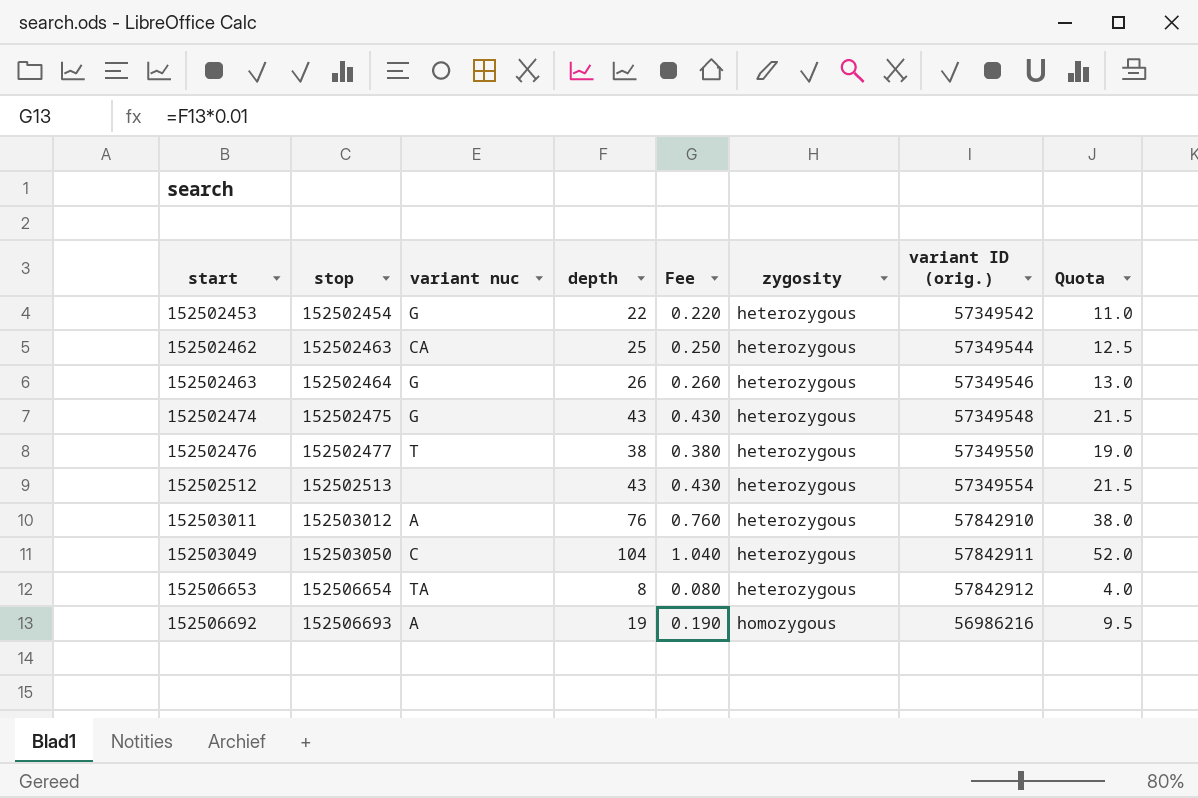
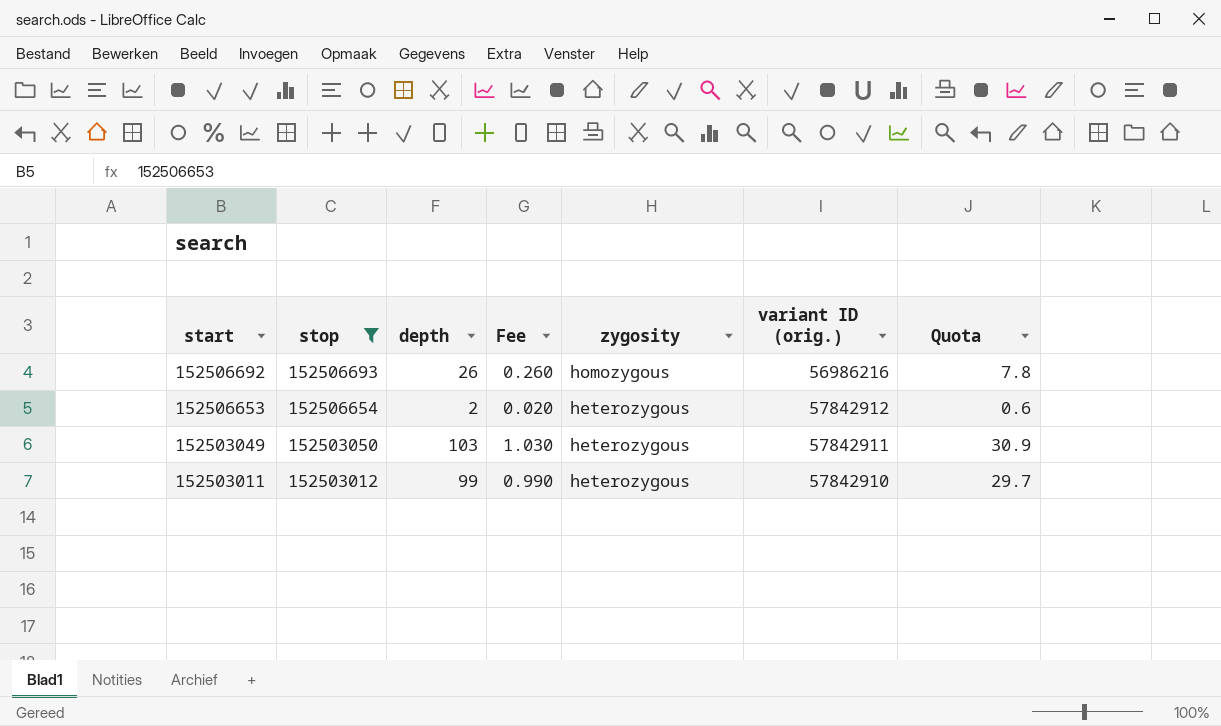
filter: none -> stop >= 152503012
row order: start ascending -> start descending
column variant nuc | position: 3 -> none
column Quota | formula: [depth] * 0.5 -> [depth] * 0.3
152506692 | depth: 19 -> 26
152506692 | Fee: 0.190 -> 0.260
152506653 | depth: 8 -> 2
152506653 | Fee: 0.080 -> 0.020
152503049 | depth: 104 -> 103
152503049 | Fee: 1.040 -> 1.030
152503011 | depth: 76 -> 99
152503011 | Fee: 0.760 -> 0.990

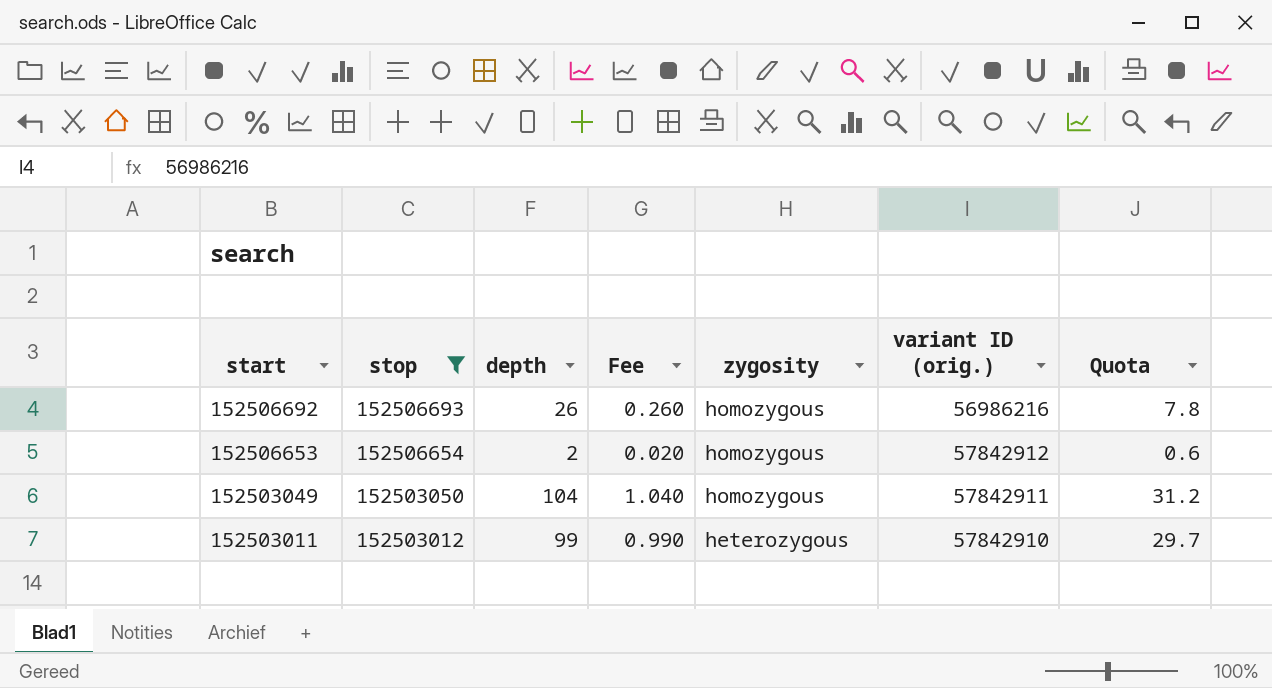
152506653 | zygosity: heterozygous -> homozygous
152503049 | depth: 103 -> 104
152503049 | Fee: 1.030 -> 1.040
152503049 | zygosity: heterozygous -> homozygous
152503049 | Quota: 30.9 -> 31.2

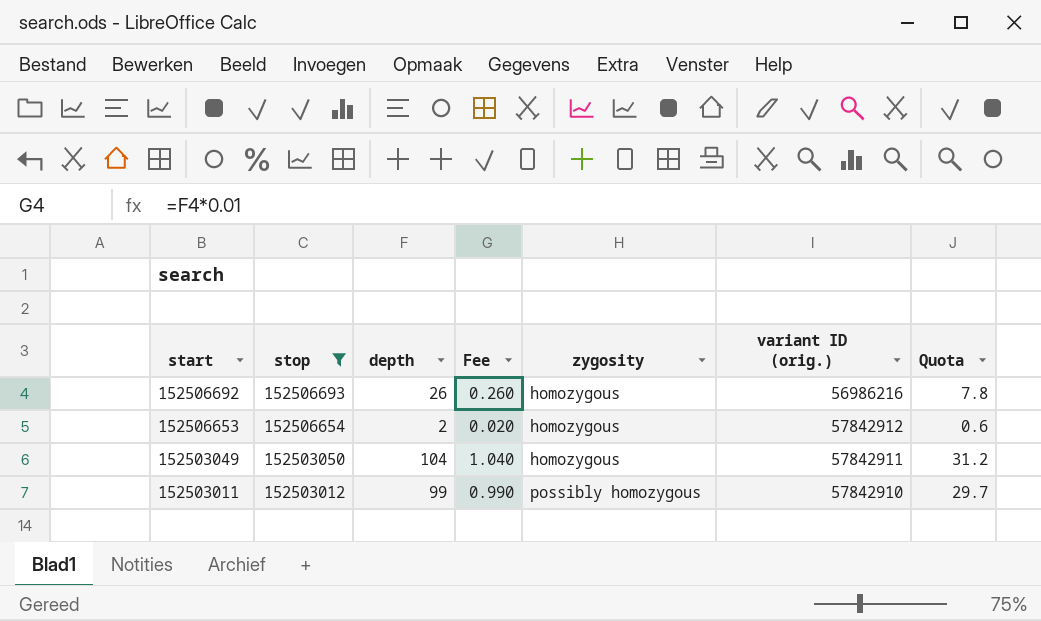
152503011 | zygosity: heterozygous -> possibly homozygous

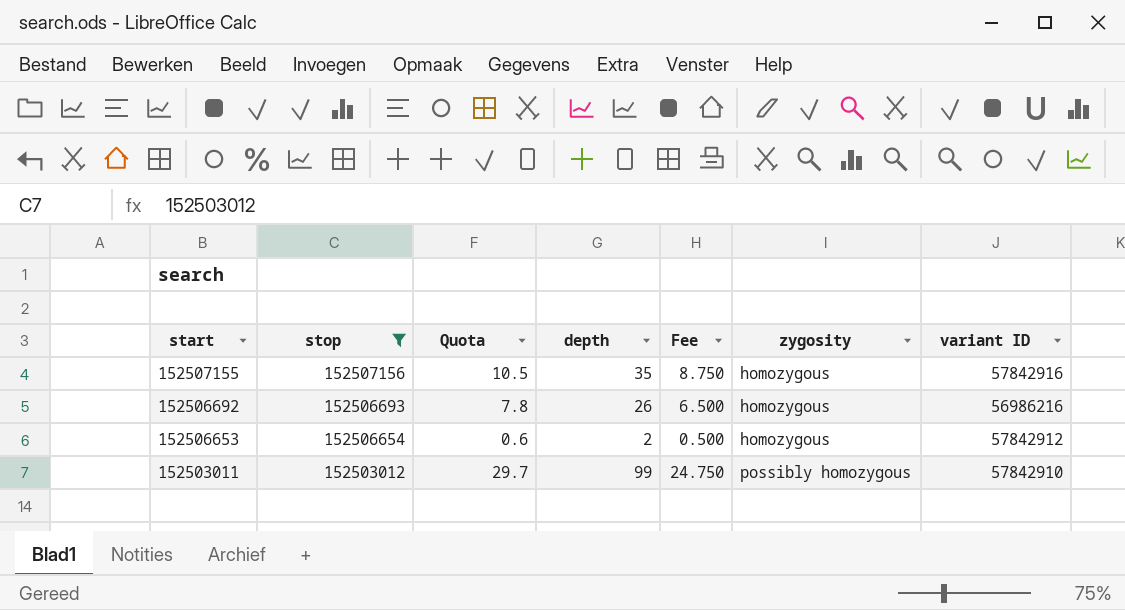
column Quota | position: 7 -> 3
column Fee | formula: [depth] * 0.01 -> [depth] * 0.25
column name: variant ID (orig.) -> variant ID
row 152503049: 152503050 | 104 | 1.040 | homozygous | 57842911 | 31.2 -> none
row 152507155: none -> 152507156 | 10.5 | 35 | 8.750 | homozygous | 57842916

